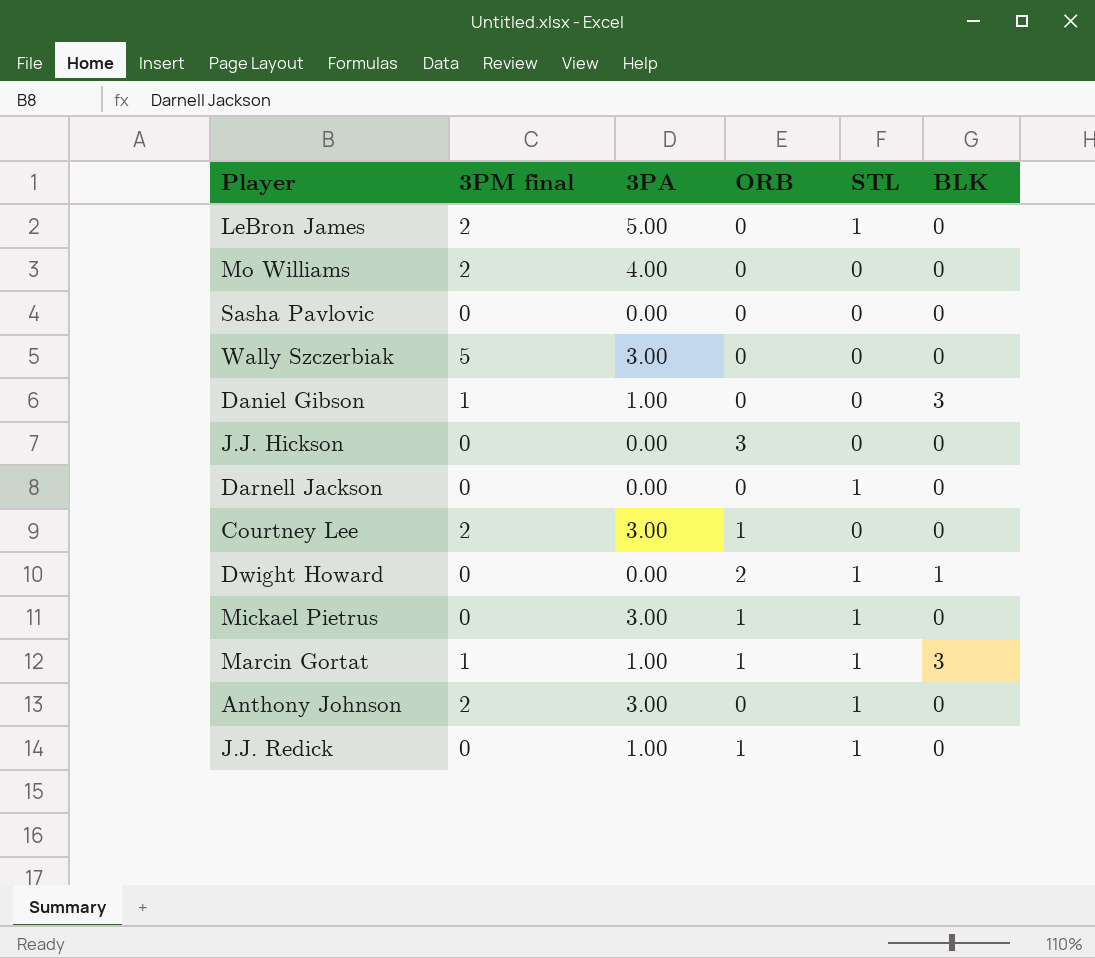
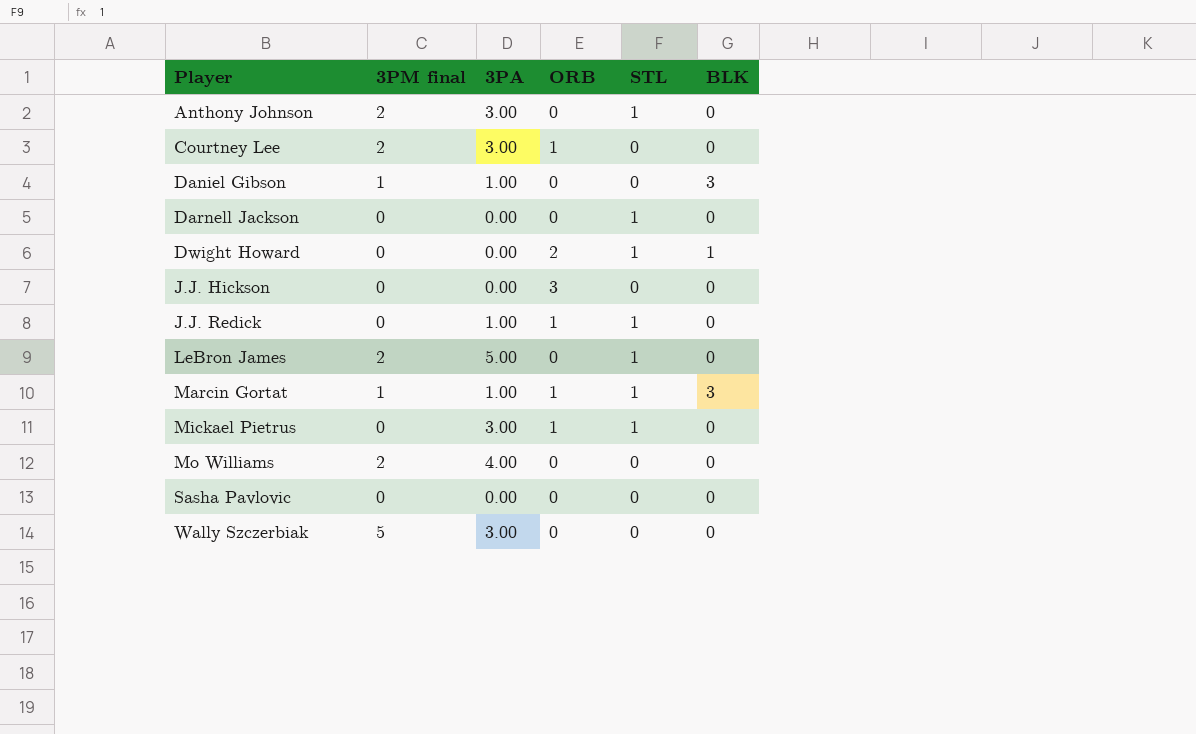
row order: none -> Player ascending

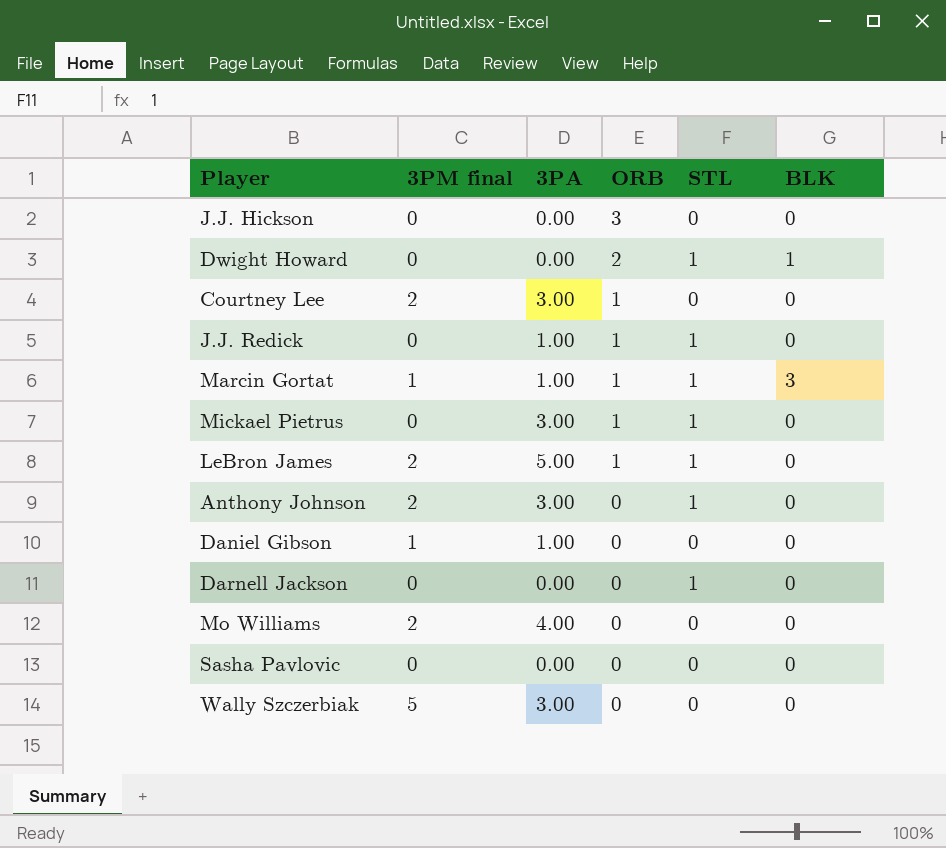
row order: Player ascending -> ORB descending
LeBron James | ORB: 0 -> 1
Daniel Gibson | BLK: 3 -> 0

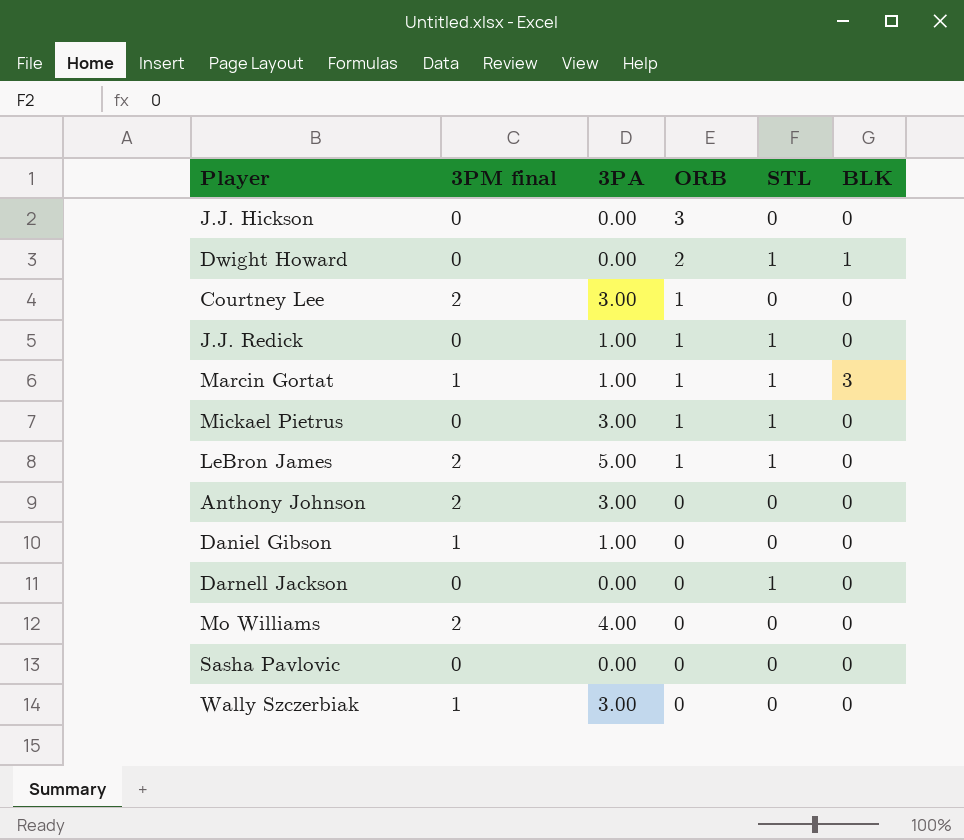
Anthony Johnson | STL: 1 -> 0
Wally Szczerbiak | 3PM final: 5 -> 1

